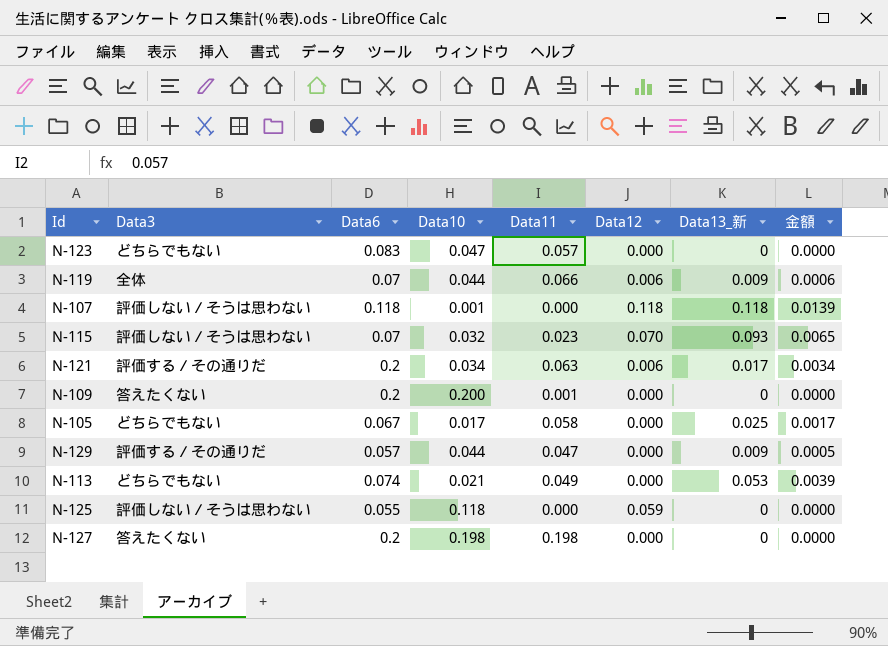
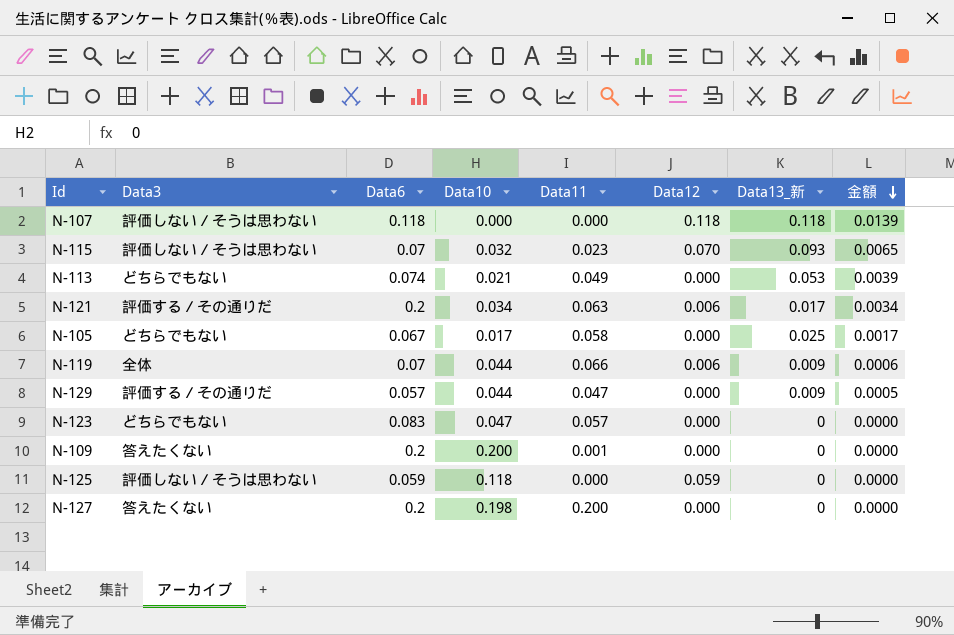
row order: none -> 金額 descending
N-107 | Data10: 0.001 -> 0.000
N-125 | Data6: 0.055 -> 0.059
N-127 | Data11: 0.198 -> 0.200

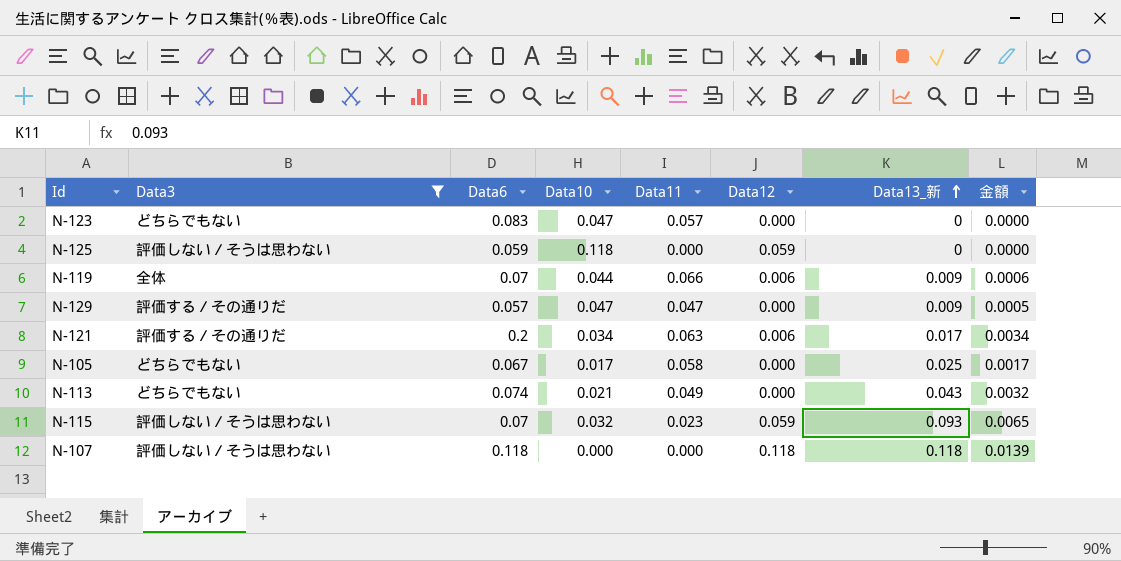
filter: none -> Data3 != 答えたくない
row order: 金額 descending -> Data13_新 ascending
N-129 | Data10: 0.044 -> 0.047
N-113 | Data13_新: 0.053 -> 0.043
N-113 | 金額: 0.0039 -> 0.0032
N-115 | Data12: 0.070 -> 0.059

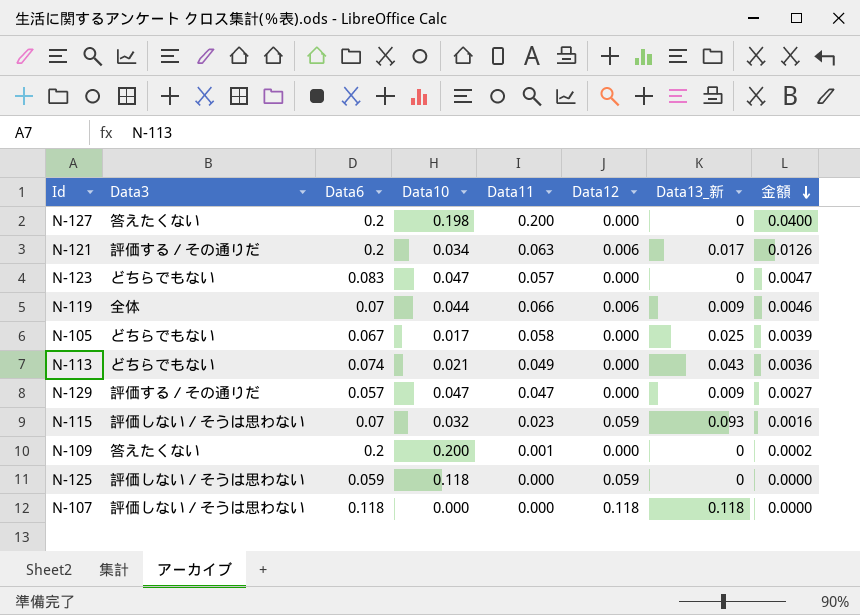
filter: Data3 != 答えたくない -> none
row order: Data13_新 ascending -> 金額 descending
column 金額 | formula: [Data6] * [Data13_新] -> [Data6] * [Data11]

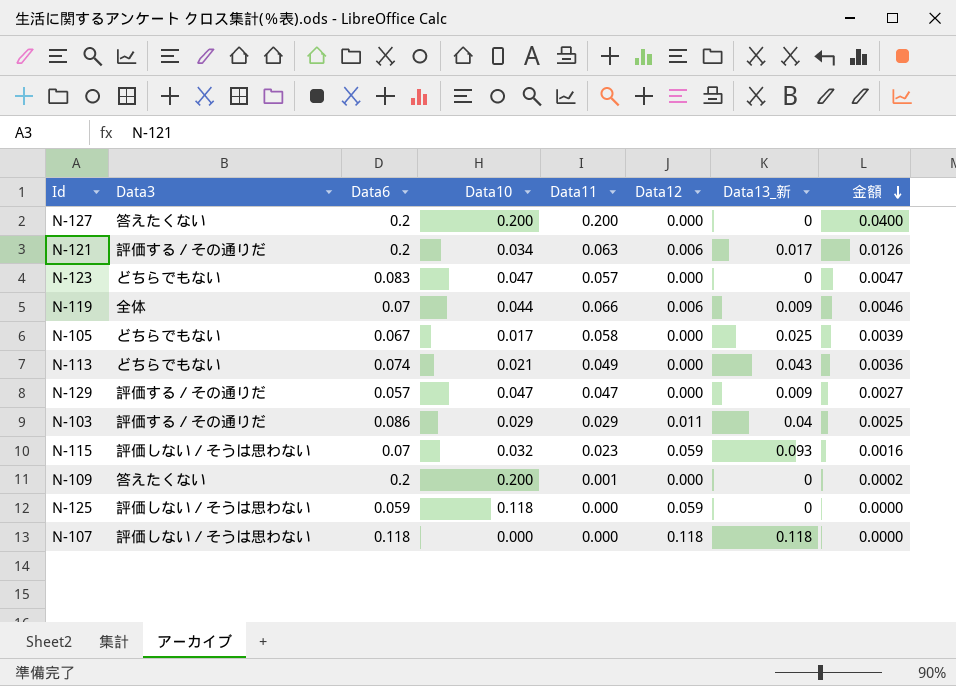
N-127 | Data10: 0.198 -> 0.200
row N-103: none -> 評価する／その通りだ | 0.086 | 0.029 | 0.029 | 0.011 | 0.04 | 0.0025

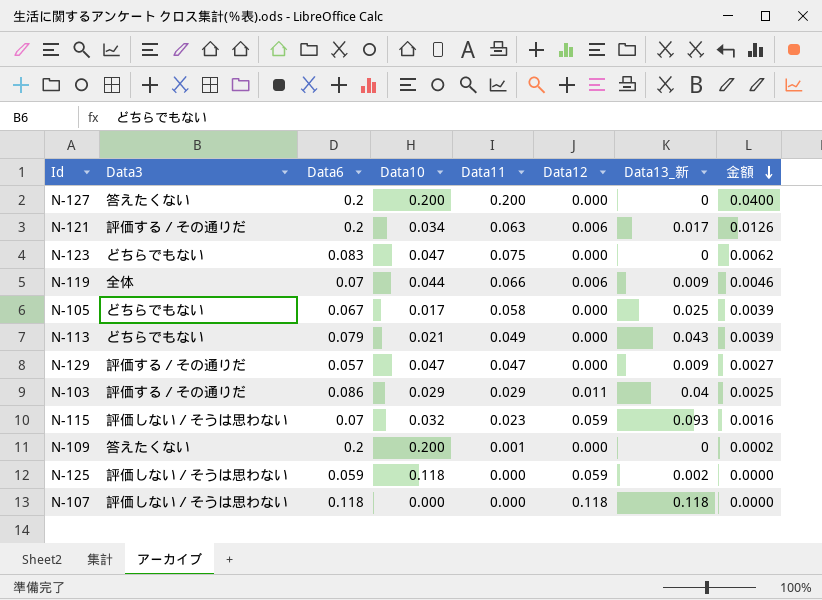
N-123 | Data11: 0.057 -> 0.075
N-123 | 金額: 0.0047 -> 0.0062
N-113 | Data6: 0.074 -> 0.079
N-113 | 金額: 0.0036 -> 0.0039
N-125 | Data13_新: 0 -> 0.002

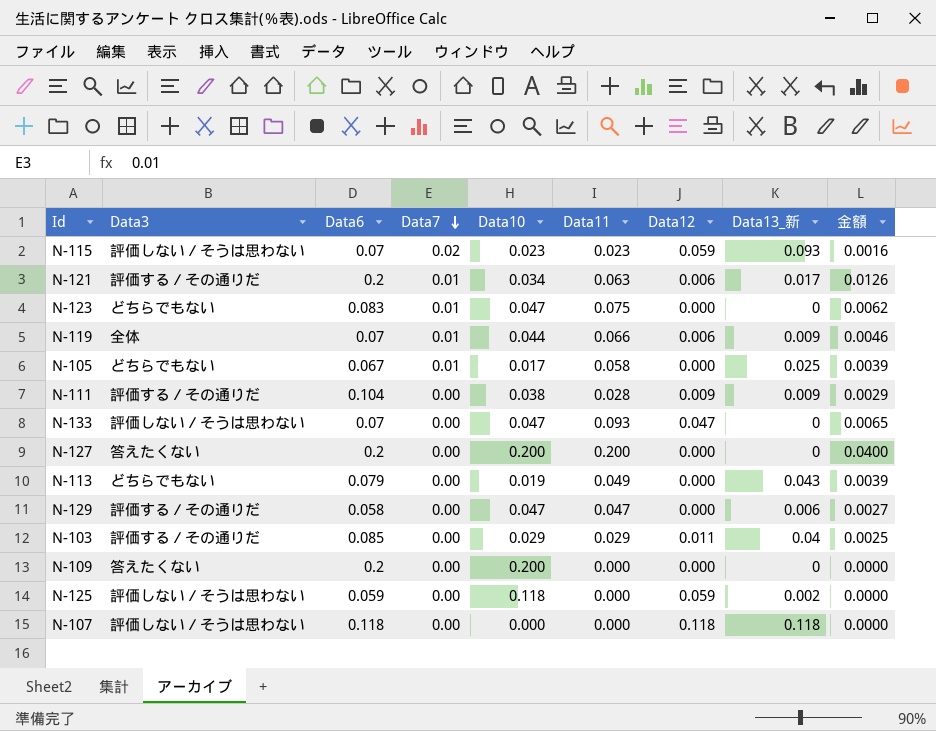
row order: 金額 descending -> Data7 descending
column Data7 | position: none -> 4
N-115 | Data10: 0.032 -> 0.023
row N-111: none -> 評価する／その通りだ | 0.104 | 0.00 | 0.038 | 0.028 | 0.009 | 0.009 | 0.0029
row N-133: none -> 評価しない／そうは思わない | 0.07 | 0.00 | 0.047 | 0.093 | 0.047 | 0 | 0.0065
N-113 | Data10: 0.021 -> 0.019
N-129 | Data6: 0.057 -> 0.058
N-129 | Data13_新: 0.009 -> 0.006
N-103 | Data6: 0.086 -> 0.085
N-109 | Data11: 0.001 -> 0.000
N-109 | 金額: 0.0002 -> 0.0000

